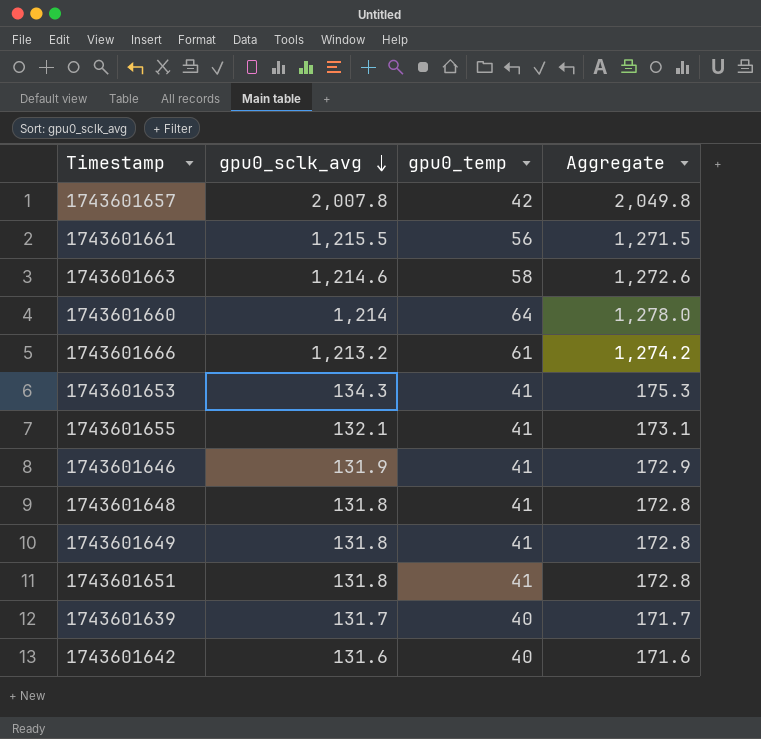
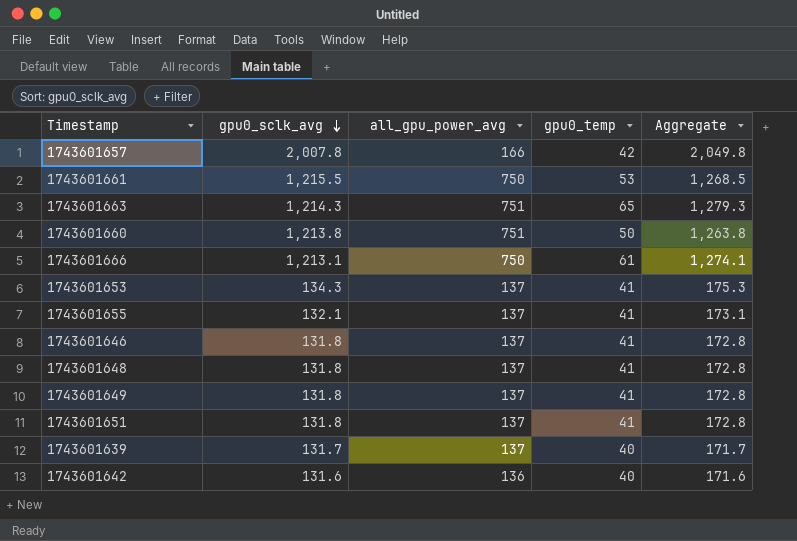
column all_gpu_power_avg | position: none -> 3
1743601661 | gpu0_temp: 56 -> 53
1743601661 | Aggregate: 1,271.5 -> 1,268.5
1743601663 | gpu0_sclk_avg: 1,214.6 -> 1,214.3
1743601663 | gpu0_temp: 58 -> 65
1743601663 | Aggregate: 1,272.6 -> 1,279.3
1743601660 | gpu0_sclk_avg: 1,214 -> 1,213.8
1743601660 | gpu0_temp: 64 -> 50
1743601660 | Aggregate: 1,278.0 -> 1,263.8
1743601666 | gpu0_sclk_avg: 1,213.2 -> 1,213.1
1743601666 | Aggregate: 1,274.2 -> 1,274.1
1743601646 | gpu0_sclk_avg: 131.9 -> 131.8
1743601646 | Aggregate: 172.9 -> 172.8

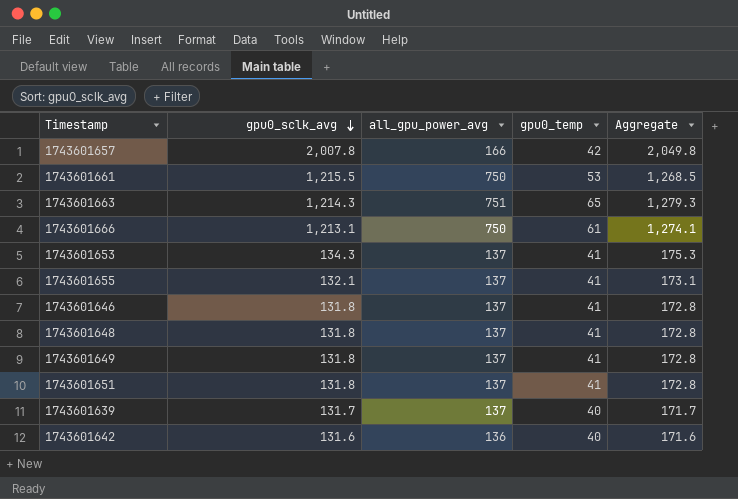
row 1743601660: 1,213.8 | 751 | 50 | 1,263.8 -> none

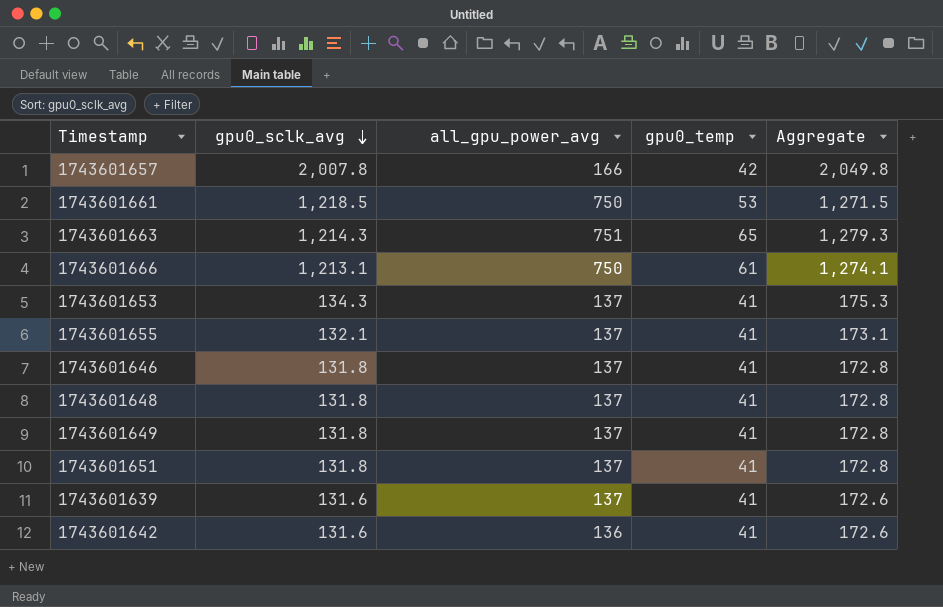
1743601661 | gpu0_sclk_avg: 1,215.5 -> 1,218.5
1743601661 | Aggregate: 1,268.5 -> 1,271.5
1743601639 | gpu0_sclk_avg: 131.7 -> 131.6
1743601639 | gpu0_temp: 40 -> 41
1743601639 | Aggregate: 171.7 -> 172.6
1743601642 | gpu0_temp: 40 -> 41
1743601642 | Aggregate: 171.6 -> 172.6

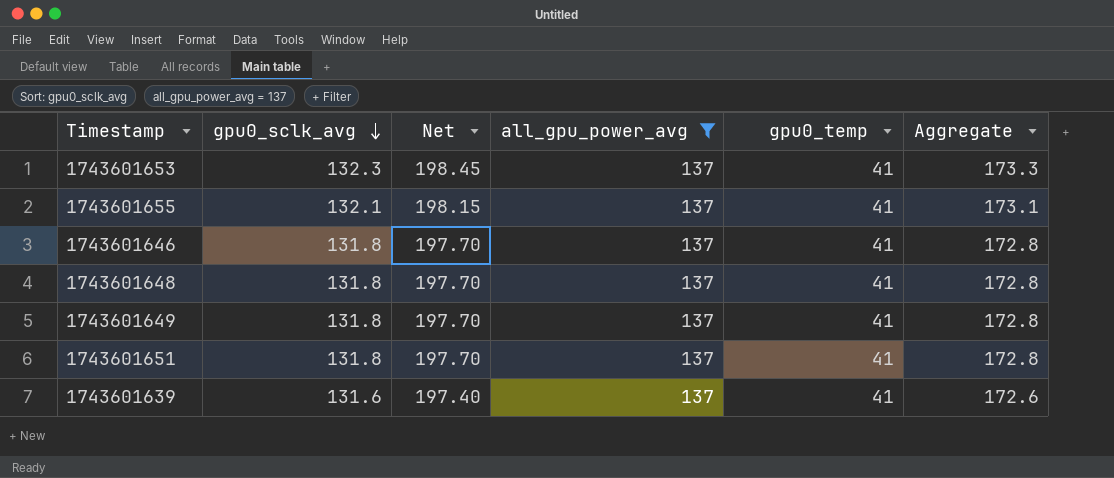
filter: none -> all_gpu_power_avg = 137
column Net | formula: none -> [gpu0_sclk_avg] * 1.5
1743601653 | gpu0_sclk_avg: 134.3 -> 132.3
1743601653 | Aggregate: 175.3 -> 173.3

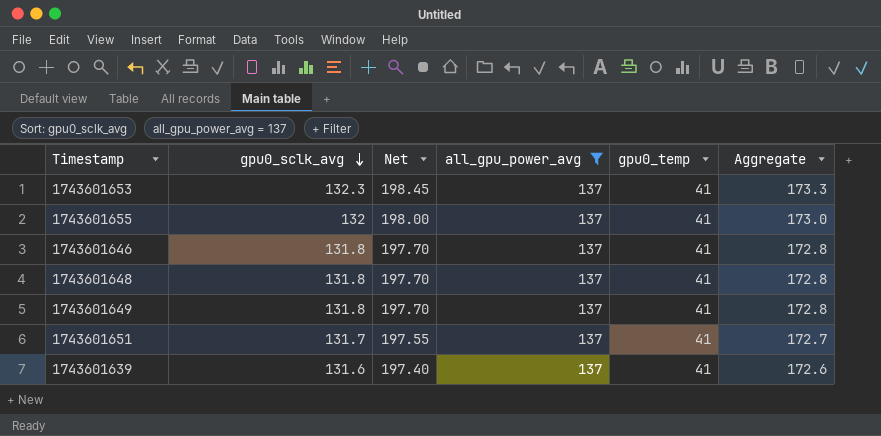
1743601655 | gpu0_sclk_avg: 132.1 -> 132
1743601655 | Net: 198.15 -> 198.00
1743601655 | Aggregate: 173.1 -> 173.0
1743601651 | gpu0_sclk_avg: 131.8 -> 131.7
1743601651 | Net: 197.70 -> 197.55
1743601651 | Aggregate: 172.8 -> 172.7

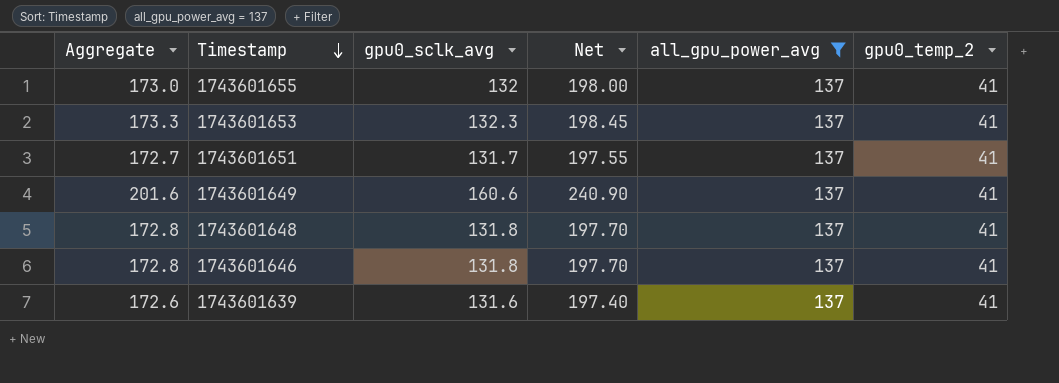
row order: gpu0_sclk_avg descending -> Timestamp descending
column Aggregate | position: 6 -> 1
column name: gpu0_temp -> gpu0_temp_2
1743601649 | Aggregate: 172.8 -> 201.6
1743601649 | gpu0_sclk_avg: 131.8 -> 160.6
1743601649 | Net: 197.70 -> 240.90

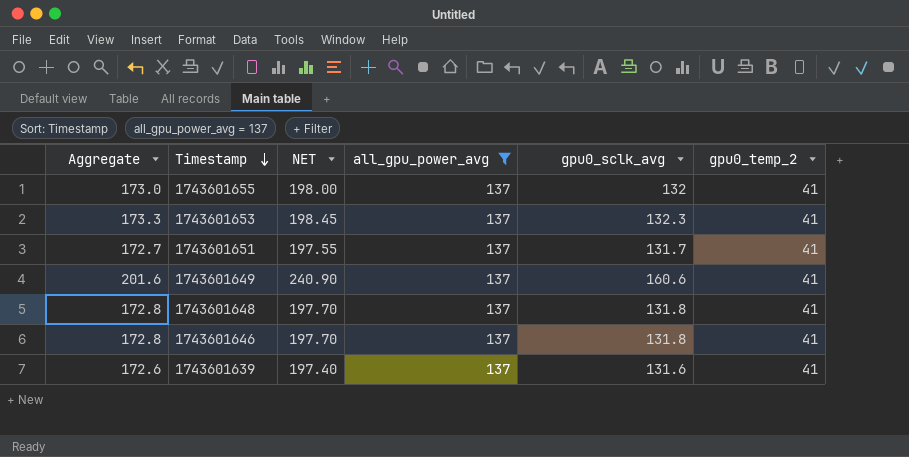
column name: Net -> NET
column gpu0_sclk_avg | position: 3 -> 5

